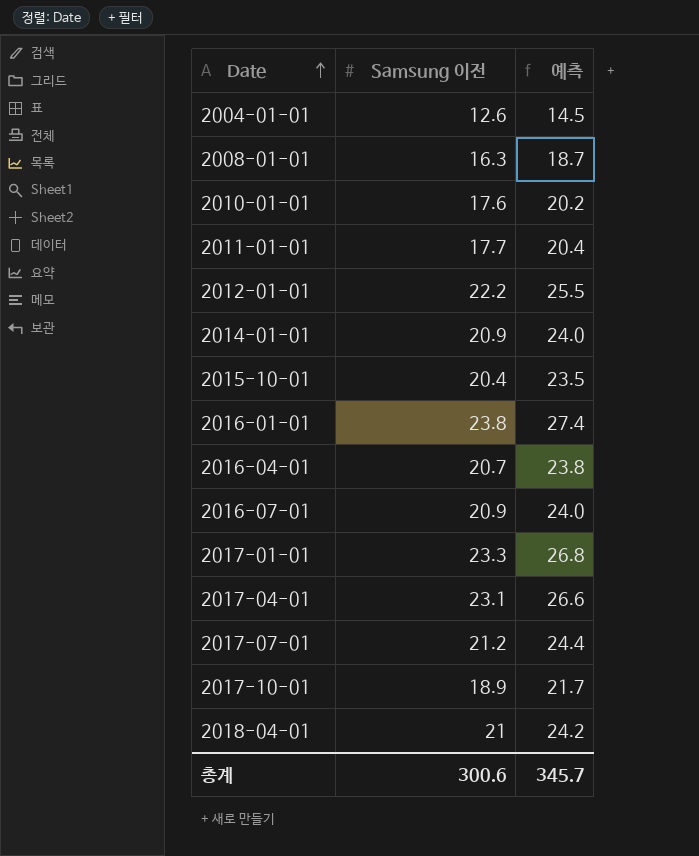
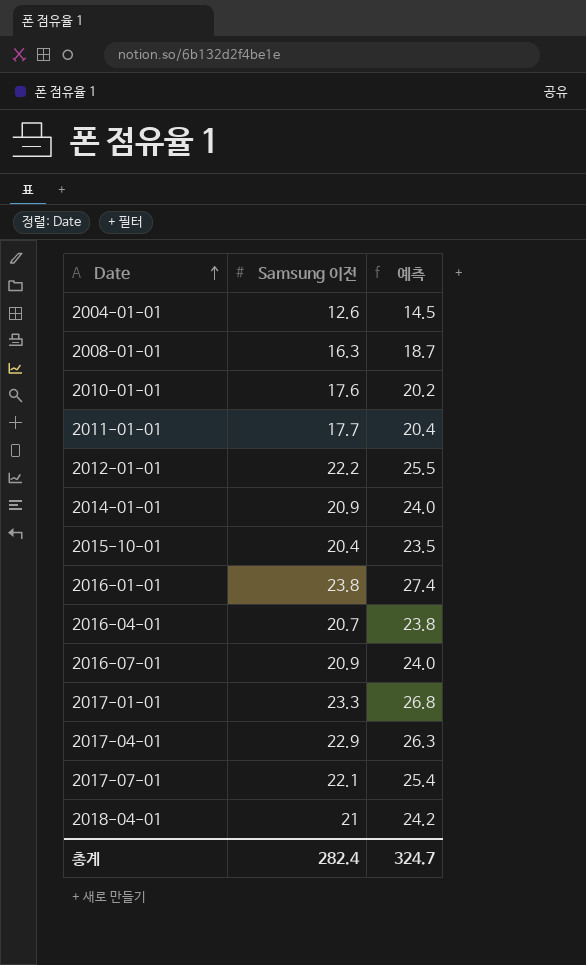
row 2017-10-01: 18.9 | 21.7 -> none
2017-04-01 | Samsung 이전: 23.1 -> 22.9
2017-04-01 | 예측: 26.6 -> 26.3
2017-07-01 | Samsung 이전: 21.2 -> 22.1
2017-07-01 | 예측: 24.4 -> 25.4
총계 | Samsung 이전: 300.6 -> 282.4
총계 | 예측: 345.7 -> 324.7

